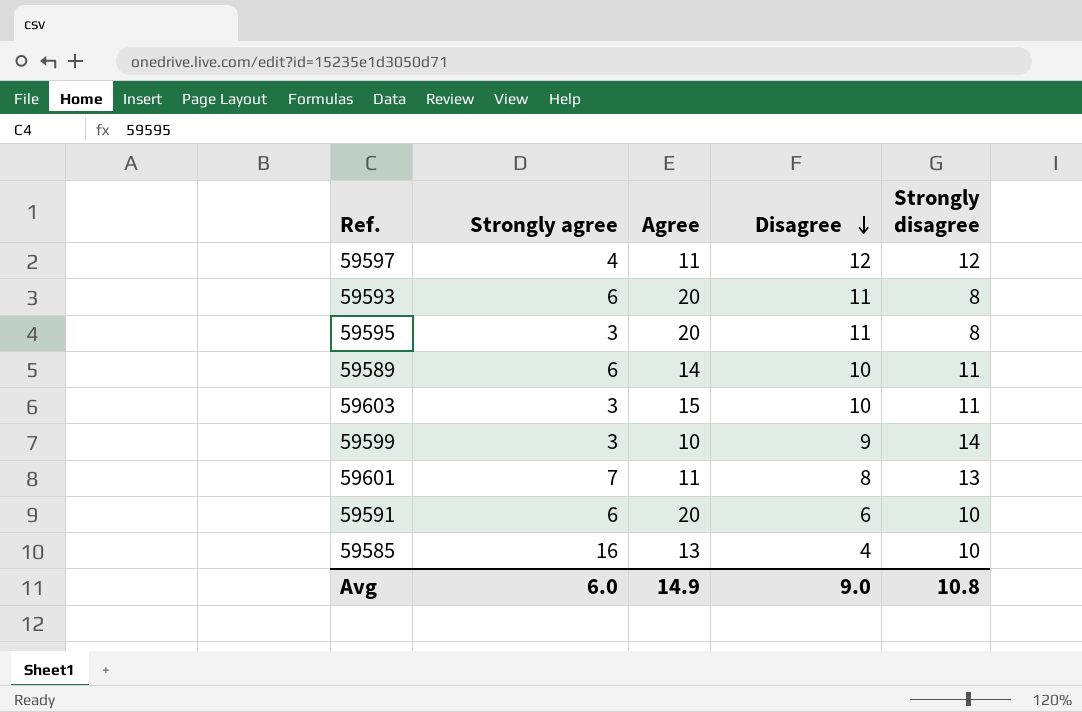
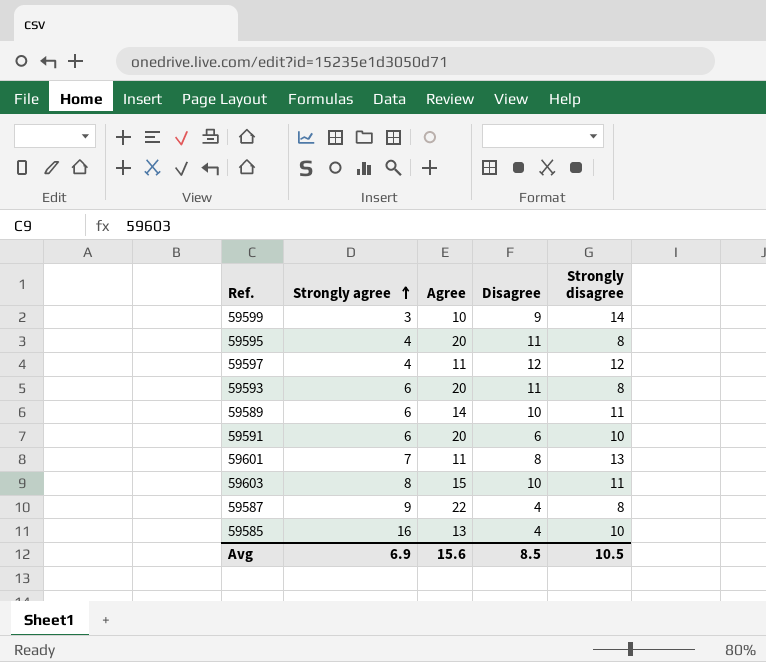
row order: Disagree descending -> Strongly agree ascending
59595 | Strongly agree: 3 -> 4
59603 | Strongly agree: 3 -> 8
row 59587: none -> 9 | 22 | 4 | 8
Avg | Strongly agree: 6.0 -> 6.9
Avg | Agree: 14.9 -> 15.6
Avg | Disagree: 9.0 -> 8.5
Avg | Strongly disagree: 10.8 -> 10.5

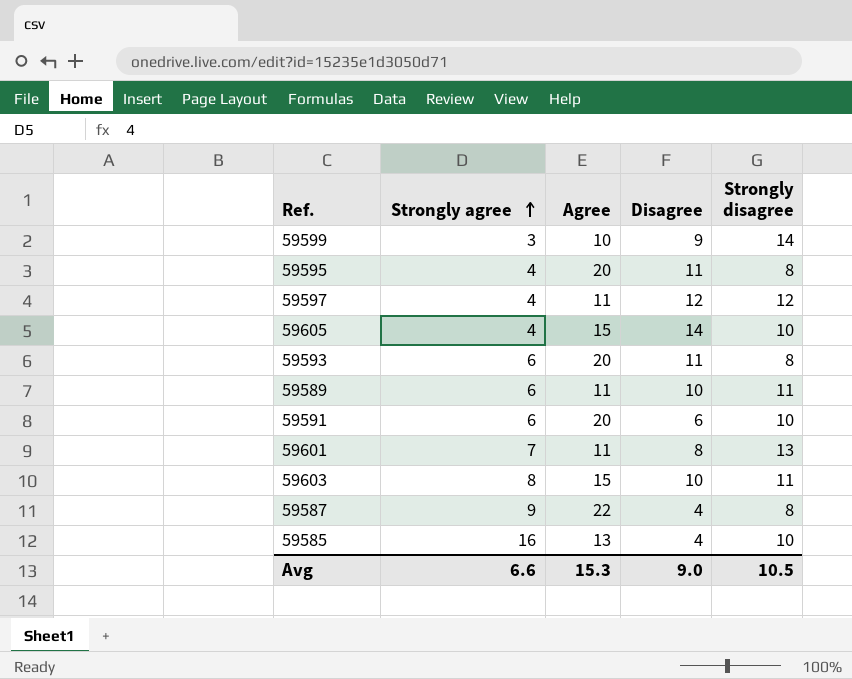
row 59605: none -> 4 | 15 | 14 | 10
59589 | Agree: 14 -> 11
Avg | Strongly agree: 6.9 -> 6.6
Avg | Agree: 15.6 -> 15.3
Avg | Disagree: 8.5 -> 9.0

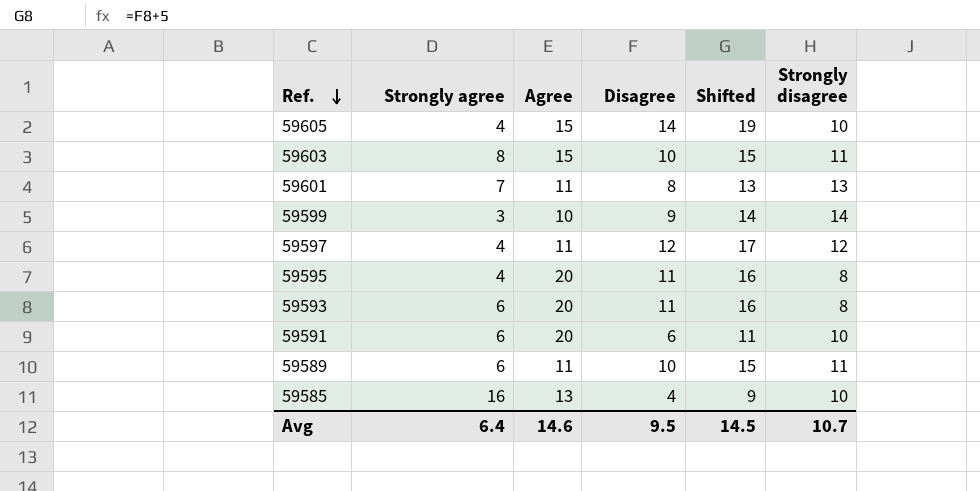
row order: Strongly agree ascending -> Ref. descending
column Shifted | formula: none -> [Disagree] + 5
row 59587: 9 | 22 | 4 | 8 -> none
Avg | Strongly agree: 6.6 -> 6.4
Avg | Agree: 15.3 -> 14.6
Avg | Disagree: 9.0 -> 9.5
Avg | Strongly disagree: 10.5 -> 10.7

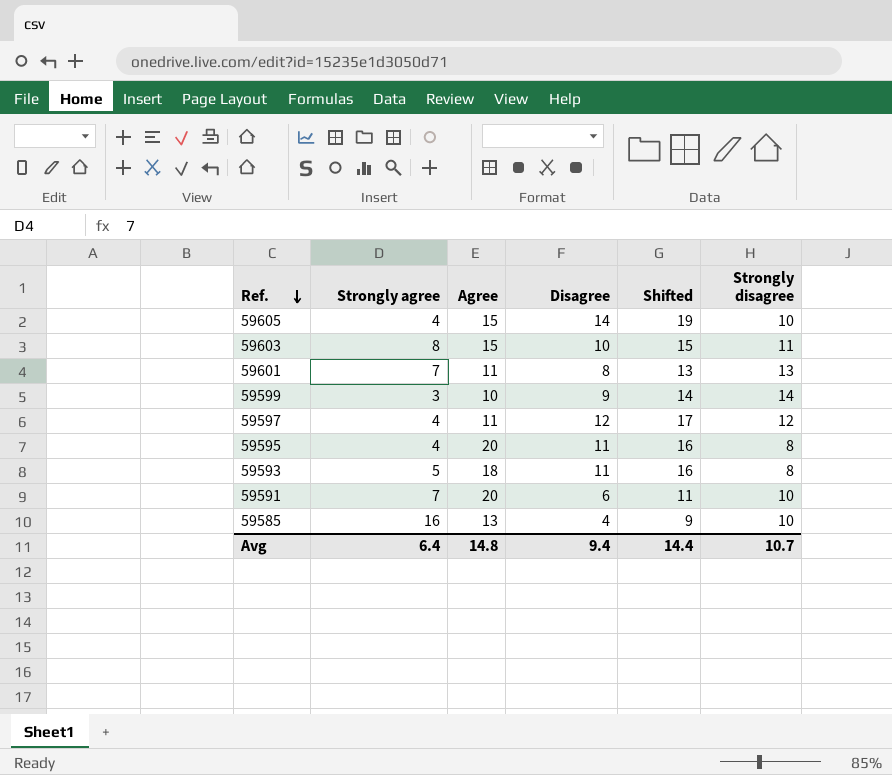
row 59589: 6 | 11 | 10 | 15 | 11 -> none
59593 | Strongly agree: 6 -> 5
59593 | Agree: 20 -> 18
59591 | Strongly agree: 6 -> 7
Avg | Agree: 14.6 -> 14.8
Avg | Disagree: 9.5 -> 9.4
Avg | Shifted: 14.5 -> 14.4

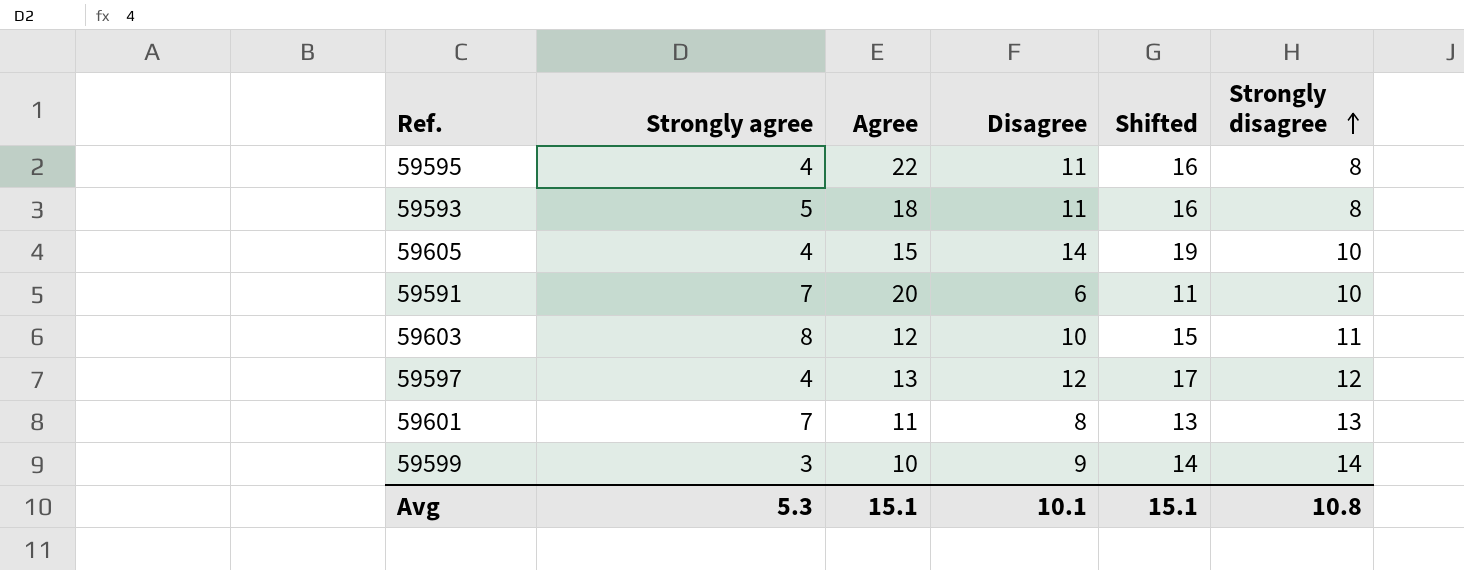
row order: Ref. descending -> Strongly disagree ascending
row 59585: 16 | 13 | 4 | 9 | 10 -> none
59595 | Agree: 20 -> 22
59603 | Agree: 15 -> 12
59597 | Agree: 11 -> 13
Avg | Strongly agree: 6.4 -> 5.3
Avg | Agree: 14.8 -> 15.1
Avg | Disagree: 9.4 -> 10.1
Avg | Shifted: 14.4 -> 15.1
Avg | Strongly disagree: 10.7 -> 10.8

